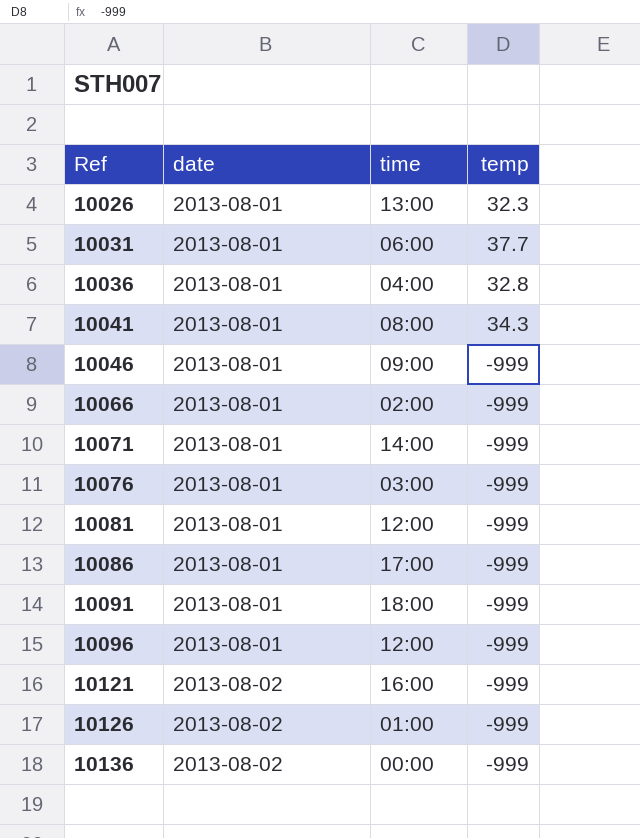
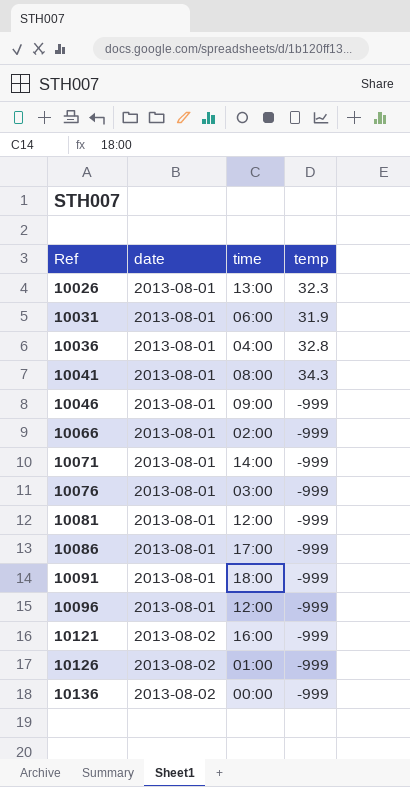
10031 | temp: 37.7 -> 31.9

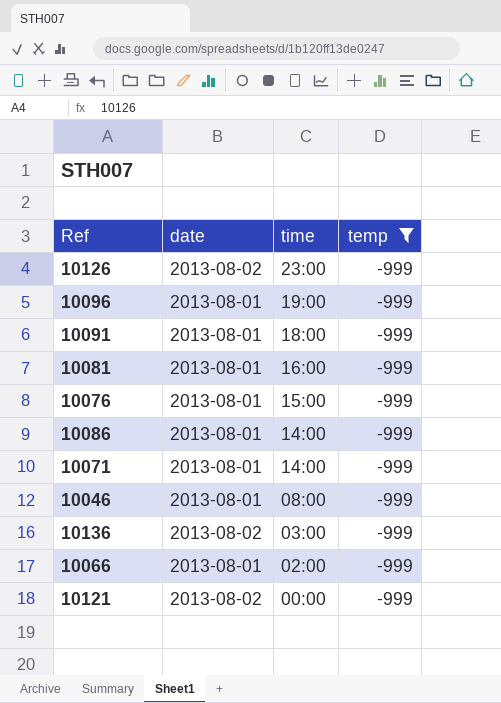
filter: none -> temp = -999
row order: Ref ascending -> time descending
10126 | time: 01:00 -> 23:00
10096 | time: 12:00 -> 19:00
10081 | time: 12:00 -> 16:00
10076 | time: 03:00 -> 15:00
10086 | time: 17:00 -> 14:00
10046 | time: 09:00 -> 08:00
10136 | time: 00:00 -> 03:00
10121 | time: 16:00 -> 00:00

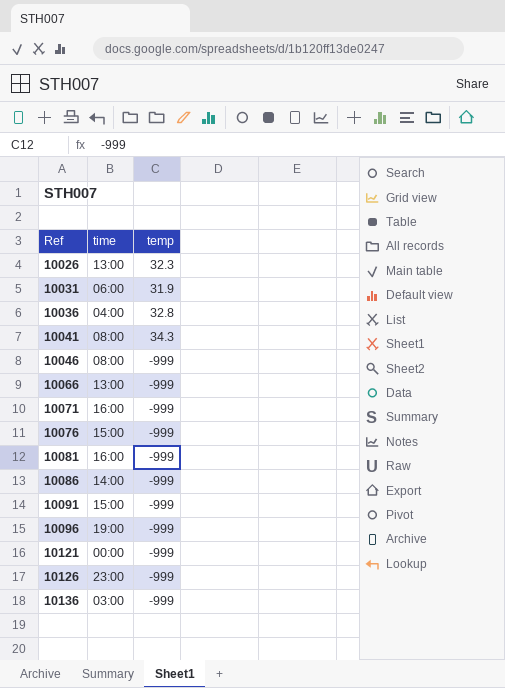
filter: temp = -999 -> none
row order: time descending -> Ref ascending
column date | position: 2 -> none
10066 | time: 02:00 -> 13:00
10071 | time: 14:00 -> 16:00
10091 | time: 18:00 -> 15:00

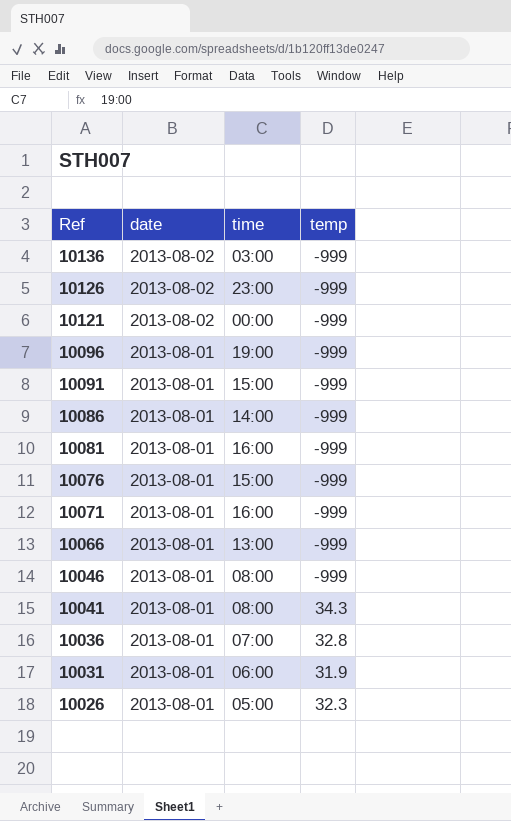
row order: Ref ascending -> Ref descending
column date | position: none -> 2
10036 | time: 04:00 -> 07:00
10026 | time: 13:00 -> 05:00

